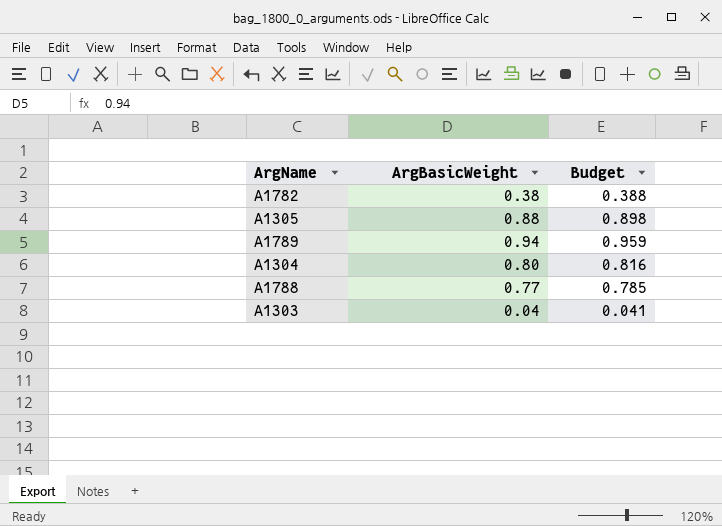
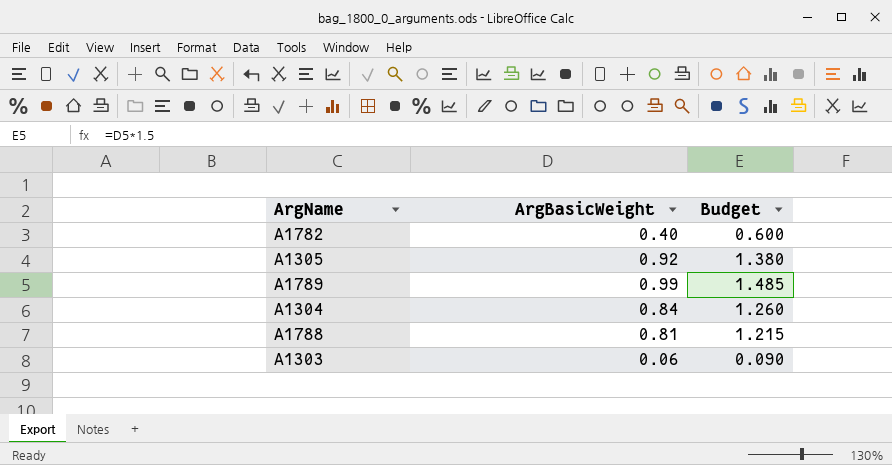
column Budget | formula: [ArgBasicWeight] * 1.02 -> [ArgBasicWeight] * 1.5
A1782 | ArgBasicWeight: 0.38 -> 0.40
A1305 | ArgBasicWeight: 0.88 -> 0.92
A1789 | ArgBasicWeight: 0.94 -> 0.99
A1304 | ArgBasicWeight: 0.80 -> 0.84
A1788 | ArgBasicWeight: 0.77 -> 0.81
A1303 | ArgBasicWeight: 0.04 -> 0.06

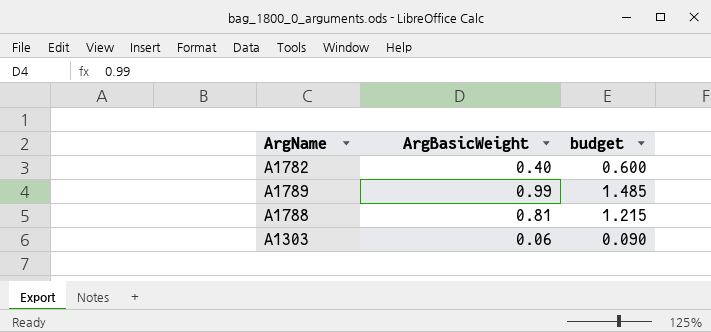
column name: Budget -> budget
row A1305: 0.92 | 1.380 -> none
row A1304: 0.84 | 1.260 -> none

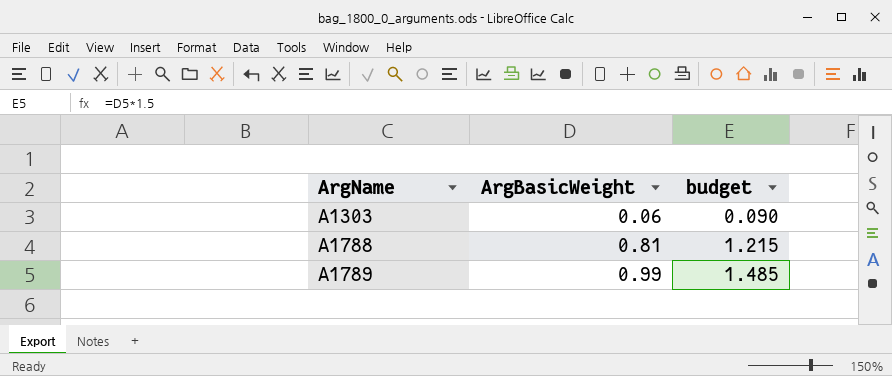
row order: none -> ArgName ascending
row A1782: 0.40 | 0.600 -> none

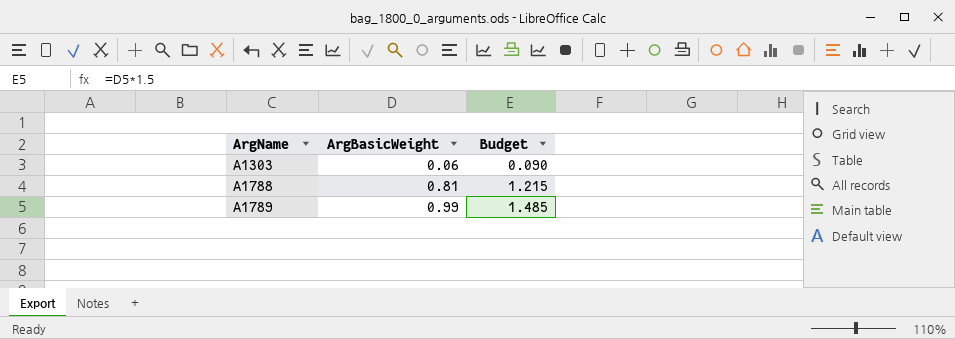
column name: budget -> Budget

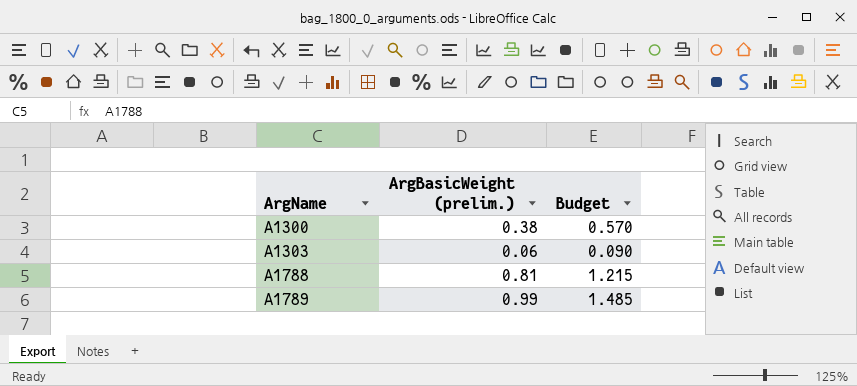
column name: ArgBasicWeight -> ArgBasicWeight (prelim.)
row A1300: none -> 0.38 | 0.570

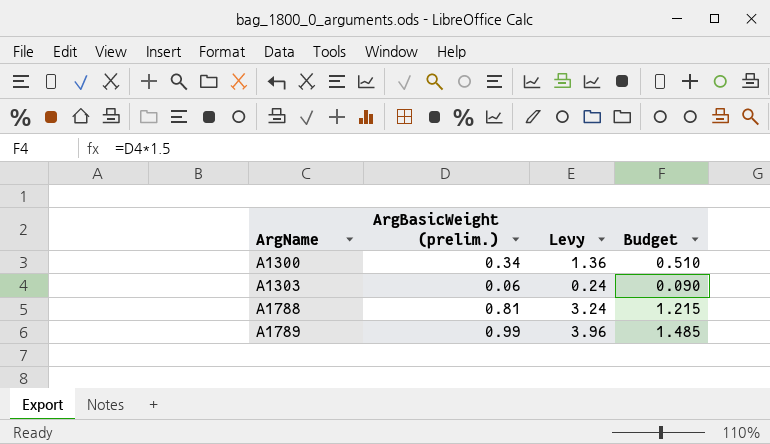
column Levy | formula: none -> [ArgBasicWeight (prelim.)] * 4
A1300 | ArgBasicWeight (prelim.): 0.38 -> 0.34
A1300 | Budget: 0.570 -> 0.510

